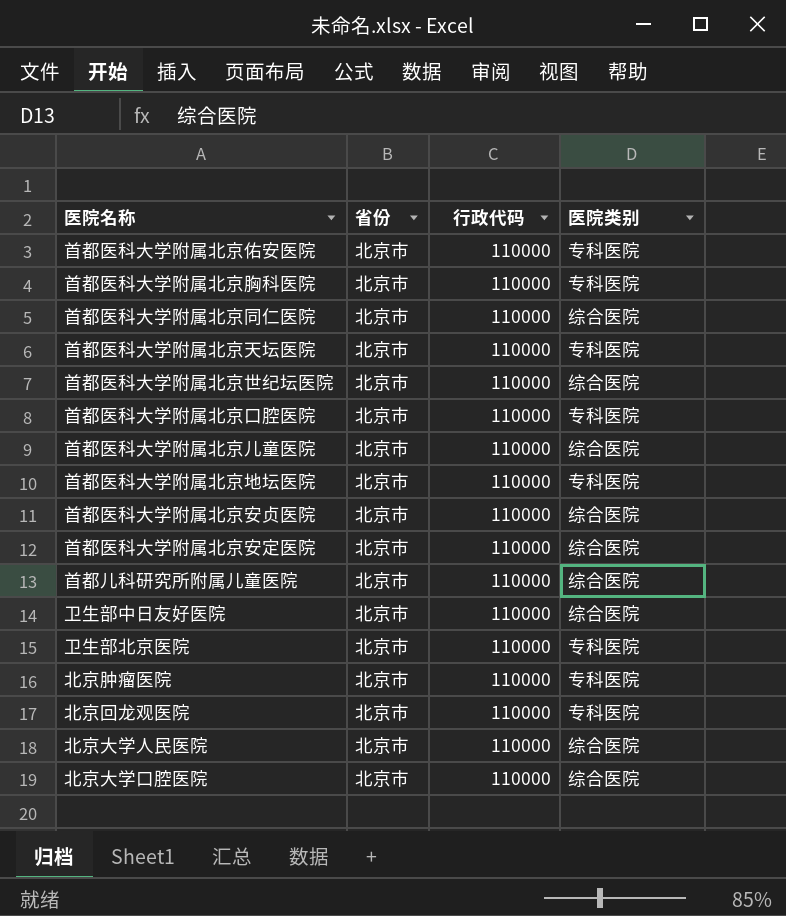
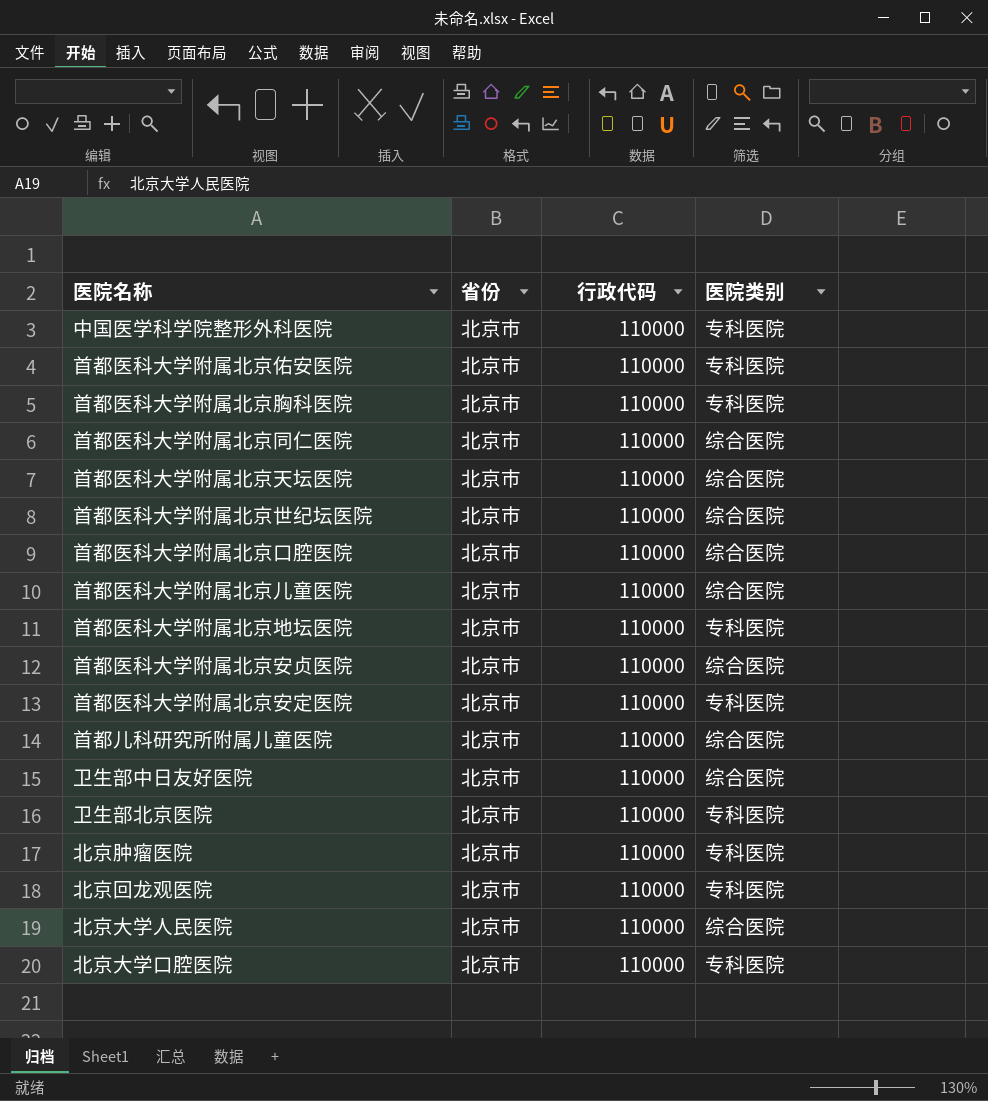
row 中国医学科学院整形外科医院: none -> 北京市 | 110000 | 专科医院
首都医科大学附属北京天坛医院 | 医院类别: 专科医院 -> 综合医院
首都医科大学附属北京口腔医院 | 医院类别: 专科医院 -> 综合医院
首都医科大学附属北京安定医院 | 医院类别: 综合医院 -> 专科医院
北京大学口腔医院 | 医院类别: 综合医院 -> 专科医院

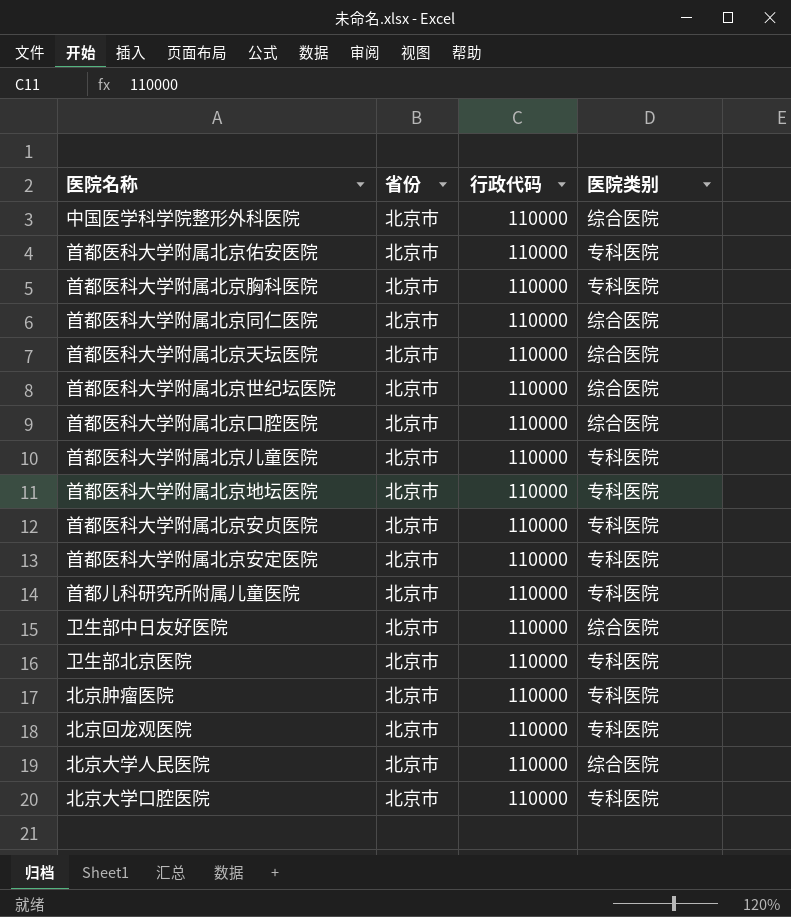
中国医学科学院整形外科医院 | 医院类别: 专科医院 -> 综合医院
首都医科大学附属北京儿童医院 | 医院类别: 综合医院 -> 专科医院
首都医科大学附属北京安贞医院 | 医院类别: 综合医院 -> 专科医院
首都儿科研究所附属儿童医院 | 医院类别: 综合医院 -> 专科医院

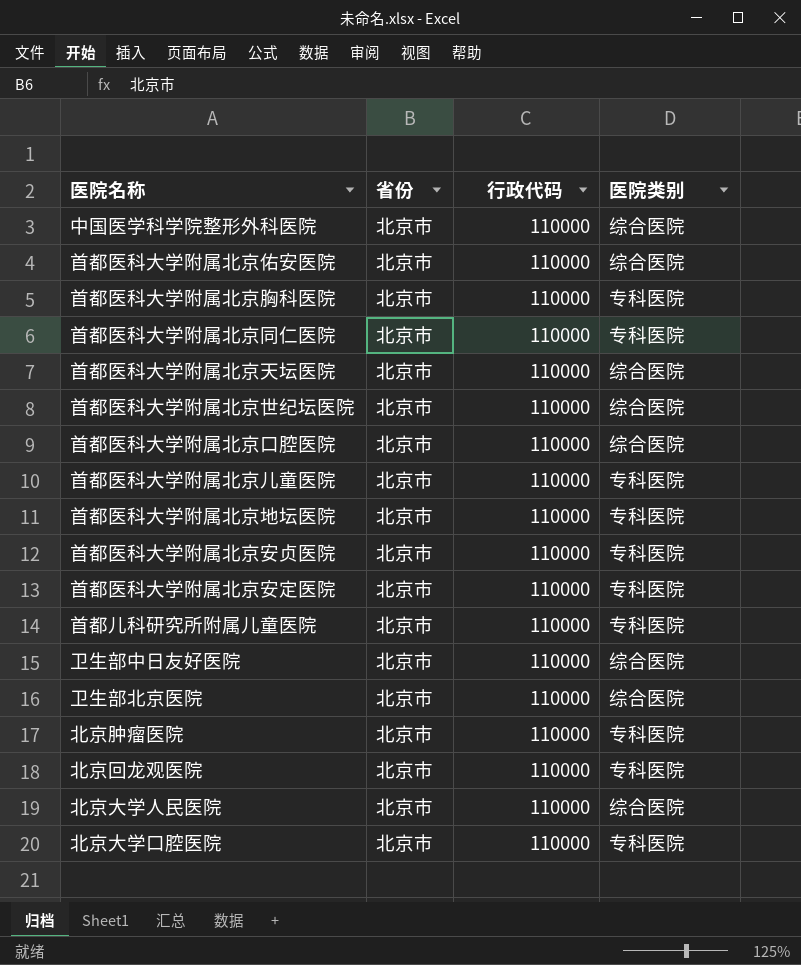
首都医科大学附属北京佑安医院 | 医院类别: 专科医院 -> 综合医院
首都医科大学附属北京同仁医院 | 医院类别: 综合医院 -> 专科医院
卫生部北京医院 | 医院类别: 专科医院 -> 综合医院

